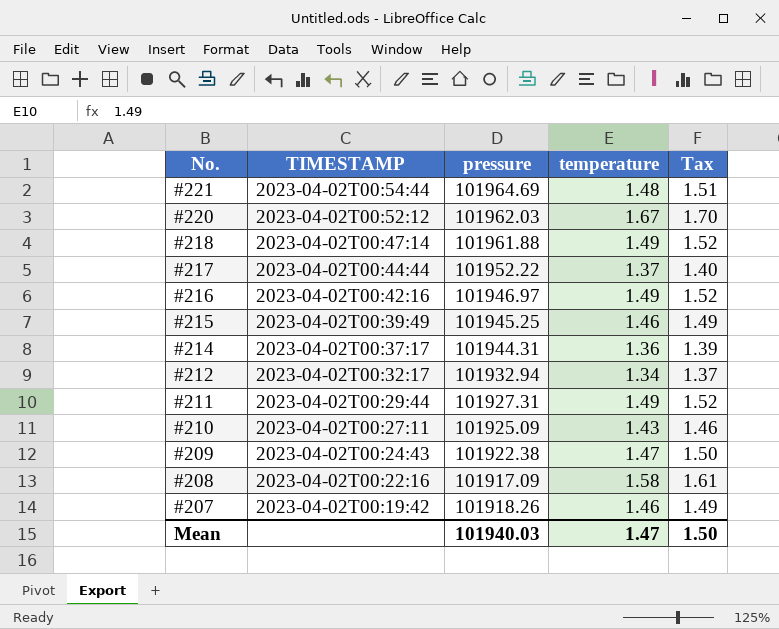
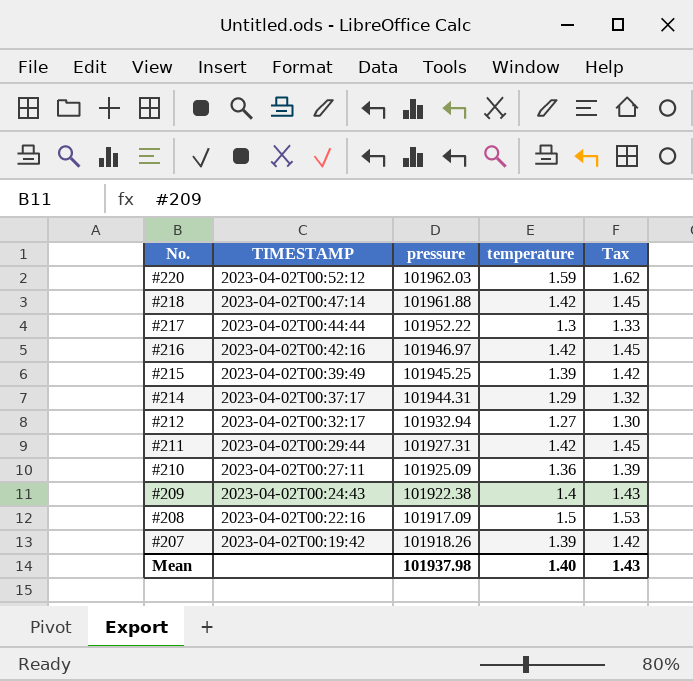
row #221: 2023-04-02T00:54:44 | 101964.69 | 1.48 | 1.51 -> none
#220 | temperature: 1.67 -> 1.59
#220 | Tax: 1.70 -> 1.62
#218 | temperature: 1.49 -> 1.42
#218 | Tax: 1.52 -> 1.45
#217 | temperature: 1.37 -> 1.3
#217 | Tax: 1.40 -> 1.33
#216 | temperature: 1.49 -> 1.42
#216 | Tax: 1.52 -> 1.45
#215 | temperature: 1.46 -> 1.39
#215 | Tax: 1.49 -> 1.42
#214 | temperature: 1.36 -> 1.29
#214 | Tax: 1.39 -> 1.32
#212 | temperature: 1.34 -> 1.27
#212 | Tax: 1.37 -> 1.30
#211 | temperature: 1.49 -> 1.42
#211 | Tax: 1.52 -> 1.45
#210 | temperature: 1.43 -> 1.36
#210 | Tax: 1.46 -> 1.39
#209 | temperature: 1.47 -> 1.4
#209 | Tax: 1.50 -> 1.43
#208 | temperature: 1.58 -> 1.5
#208 | Tax: 1.61 -> 1.53
#207 | temperature: 1.46 -> 1.39
#207 | Tax: 1.49 -> 1.42
Mean | pressure: 101940.03 -> 101937.98
Mean | temperature: 1.47 -> 1.40
Mean | Tax: 1.50 -> 1.43

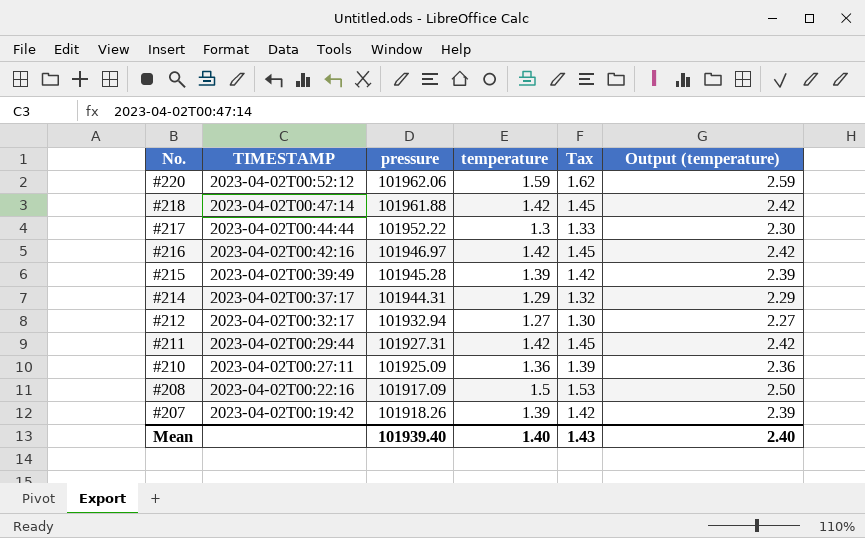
column Output (temperature) | formula: none -> [temperature] + 1
row #209: 2023-04-02T00:24:43 | 101922.38 | 1.4 | 1.43 -> none
#220 | pressure: 101962.03 -> 101962.06
#215 | pressure: 101945.25 -> 101945.28
Mean | pressure: 101937.98 -> 101939.40

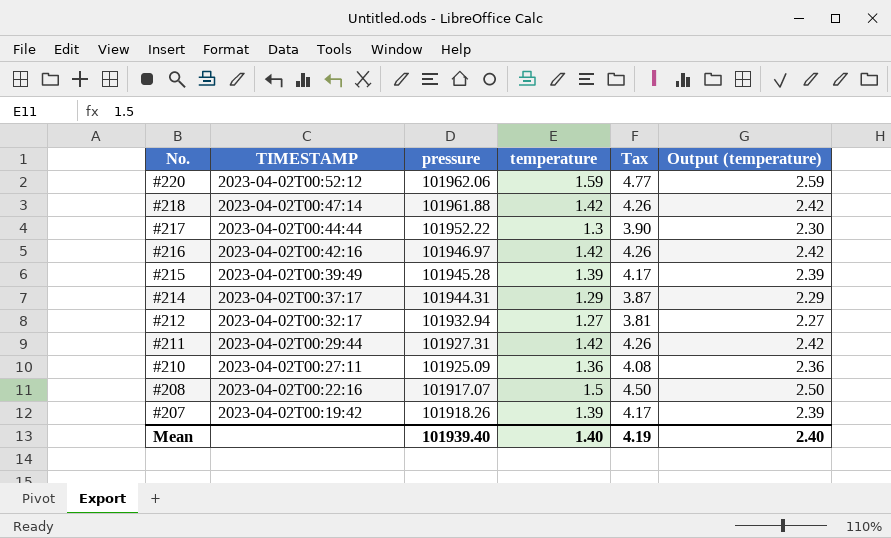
column Tax | formula: [temperature] * 1.02 -> [temperature] * 3
#208 | pressure: 101917.09 -> 101917.07
Mean | Tax: 1.43 -> 4.19

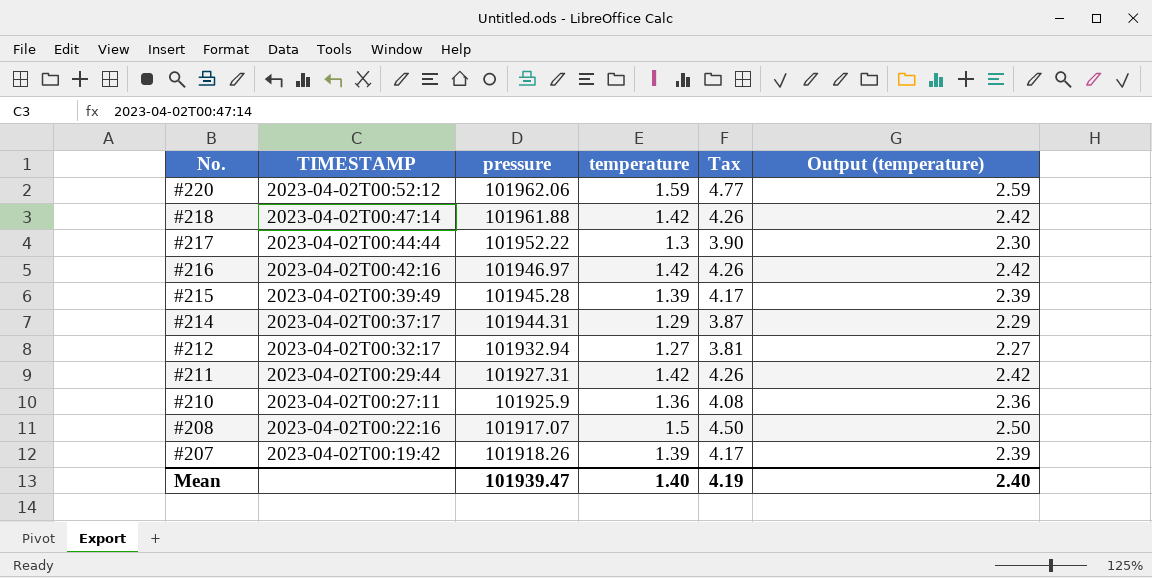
#210 | pressure: 101925.09 -> 101925.9
Mean | pressure: 101939.40 -> 101939.47

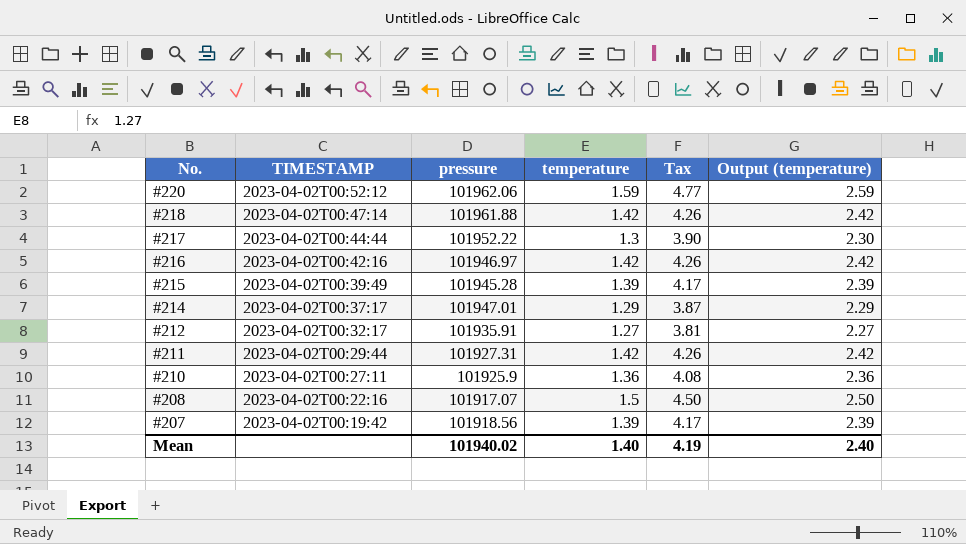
#214 | pressure: 101944.31 -> 101947.01
#212 | pressure: 101932.94 -> 101935.91
#207 | pressure: 101918.26 -> 101918.56
Mean | pressure: 101939.47 -> 101940.02

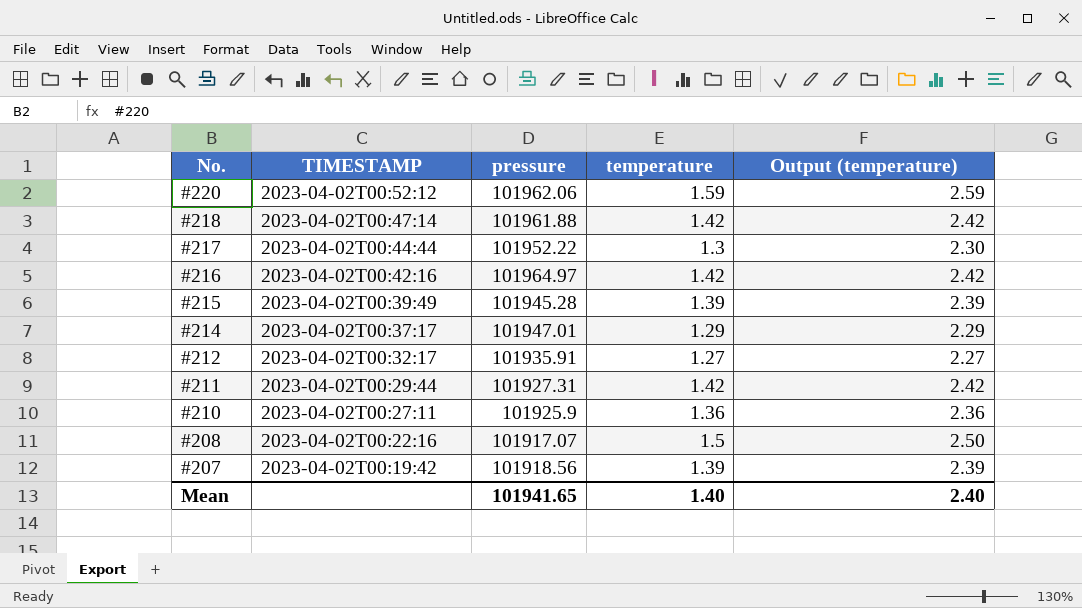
column Tax | formula: [temperature] * 3 -> none
#216 | pressure: 101946.97 -> 101964.97
Mean | pressure: 101940.02 -> 101941.65

